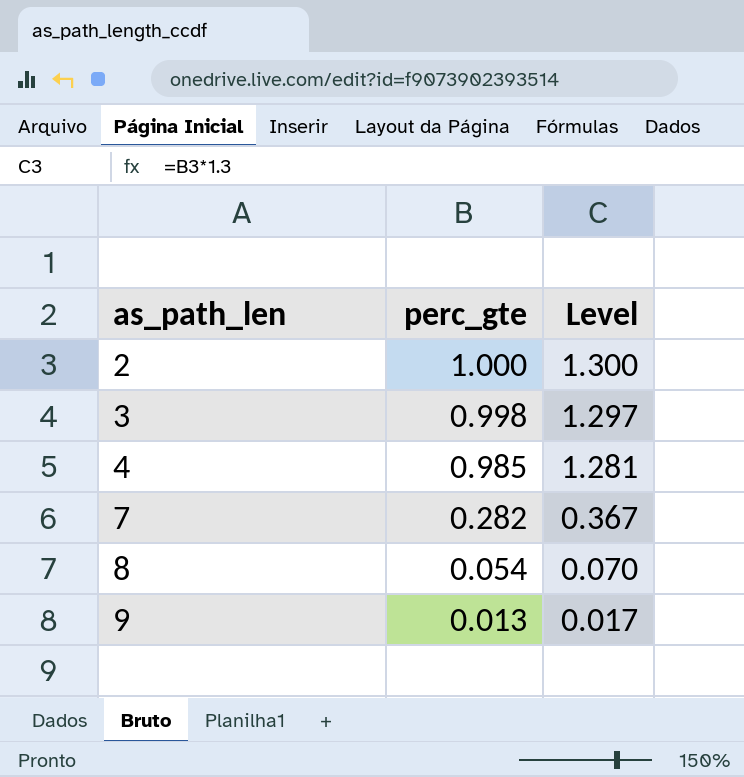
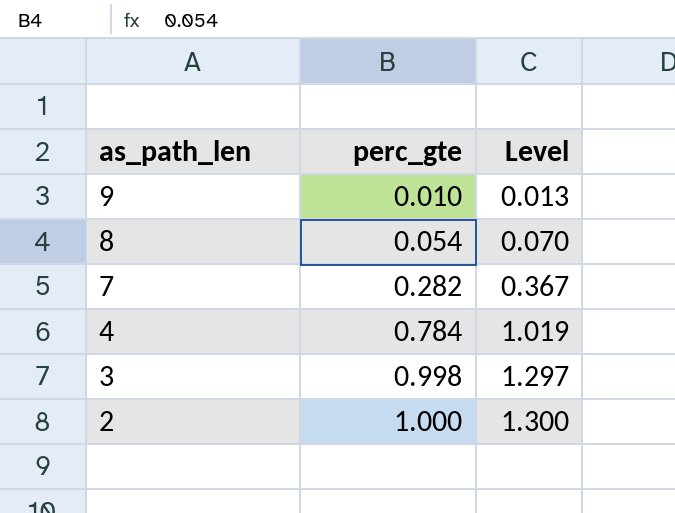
row order: as_path_len ascending -> as_path_len descending
9 | perc_gte: 0.013 -> 0.010
9 | Level: 0.017 -> 0.013
4 | perc_gte: 0.985 -> 0.784
4 | Level: 1.281 -> 1.019

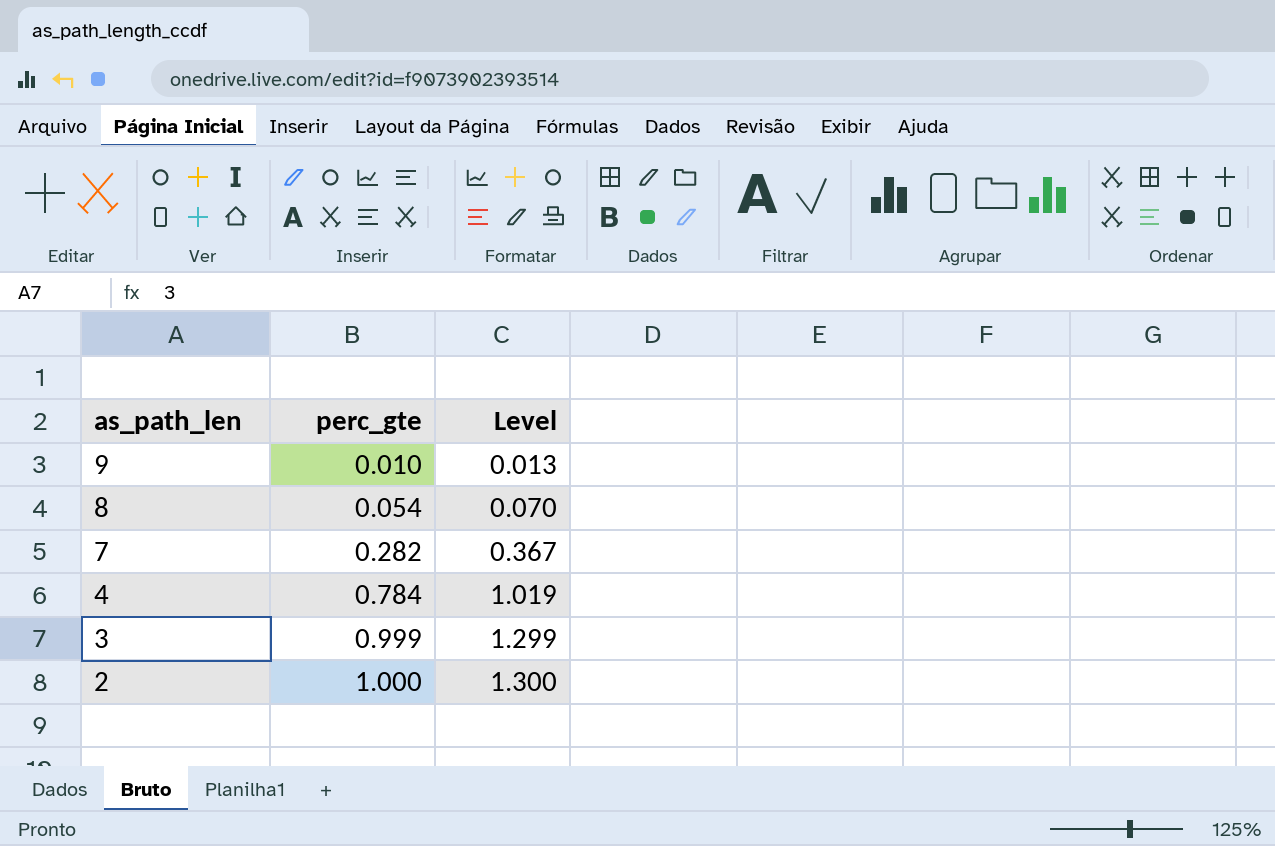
3 | perc_gte: 0.998 -> 0.999
3 | Level: 1.297 -> 1.299

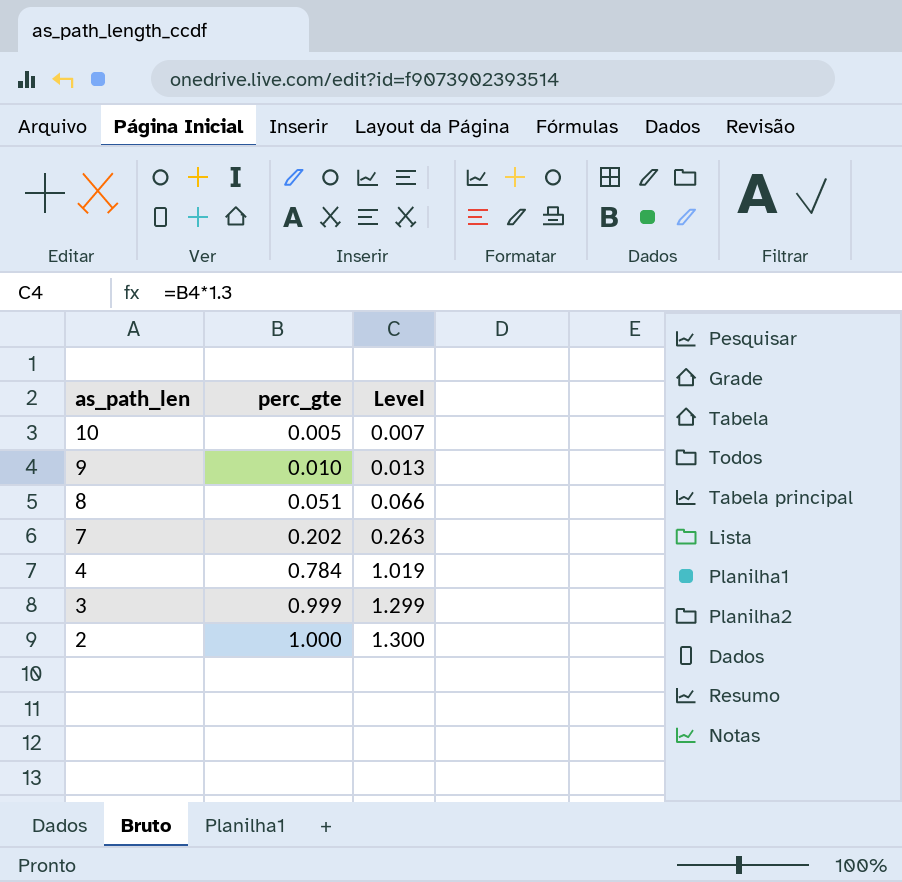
row 10: none -> 0.005 | 0.007
8 | perc_gte: 0.054 -> 0.051
8 | Level: 0.070 -> 0.066
7 | perc_gte: 0.282 -> 0.202
7 | Level: 0.367 -> 0.263

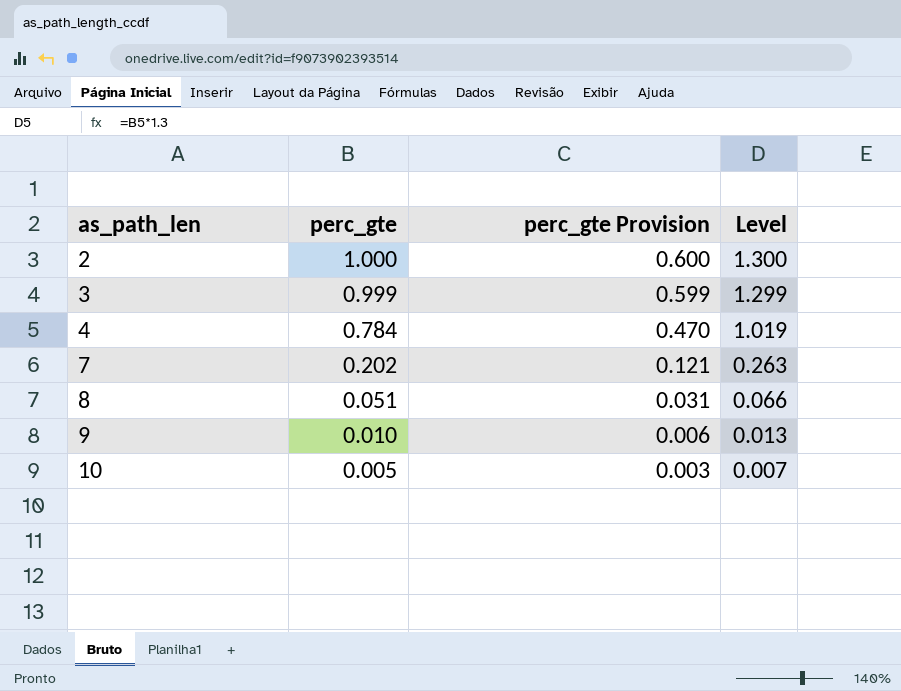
row order: as_path_len descending -> as_path_len ascending
column perc_gte Provision | formula: none -> [perc_gte] * 0.6

